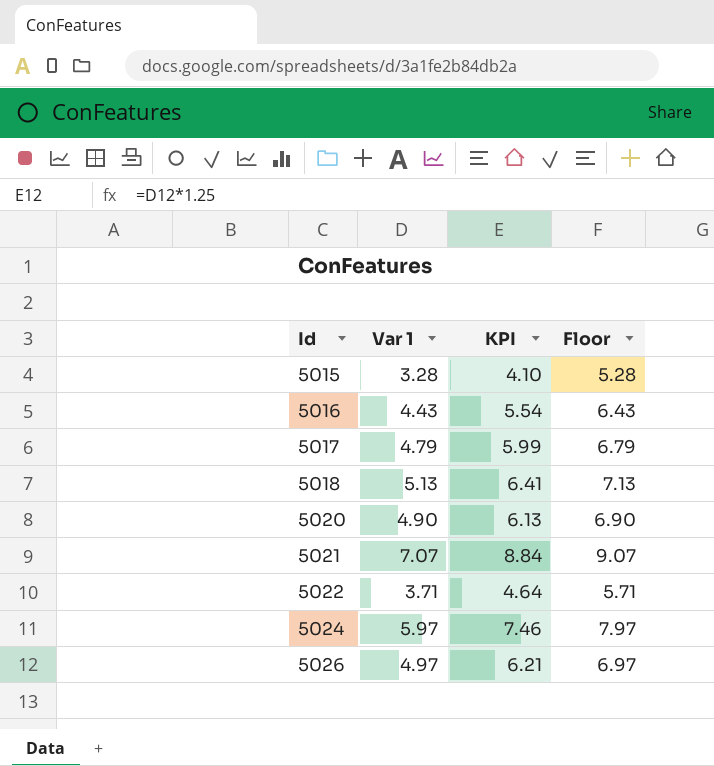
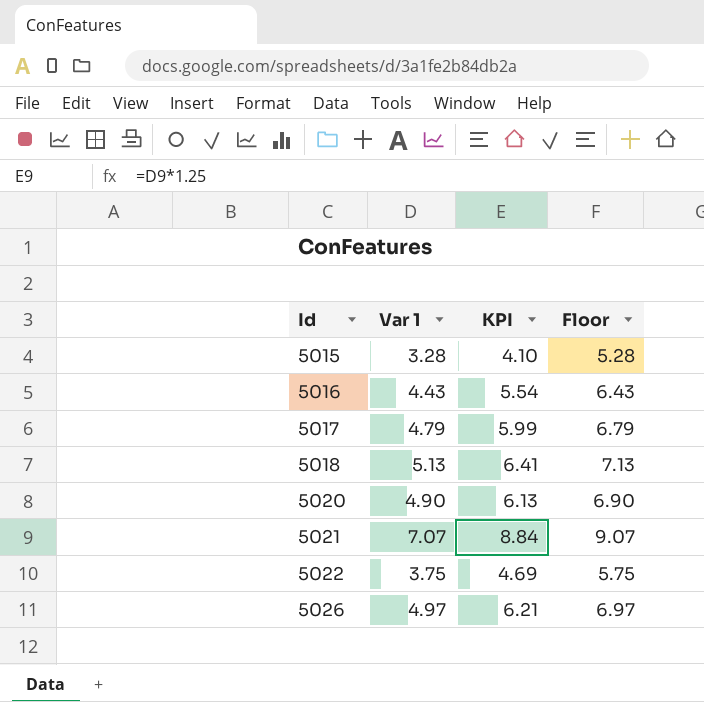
row 5024: 5.97 | 7.46 | 7.97 -> none
5022 | Var 1: 3.71 -> 3.75
5022 | KPI: 4.64 -> 4.69
5022 | Floor: 5.71 -> 5.75

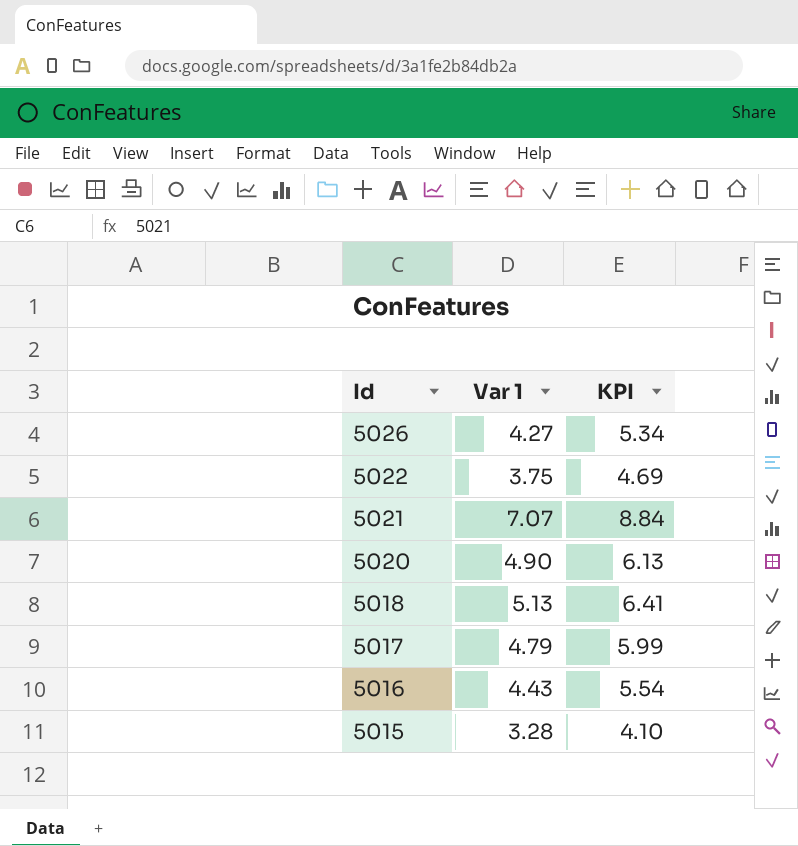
row order: Id ascending -> Id descending
column Floor | formula: [Var 1] + 2 -> none
5026 | Var 1: 4.97 -> 4.27
5026 | KPI: 6.21 -> 5.34

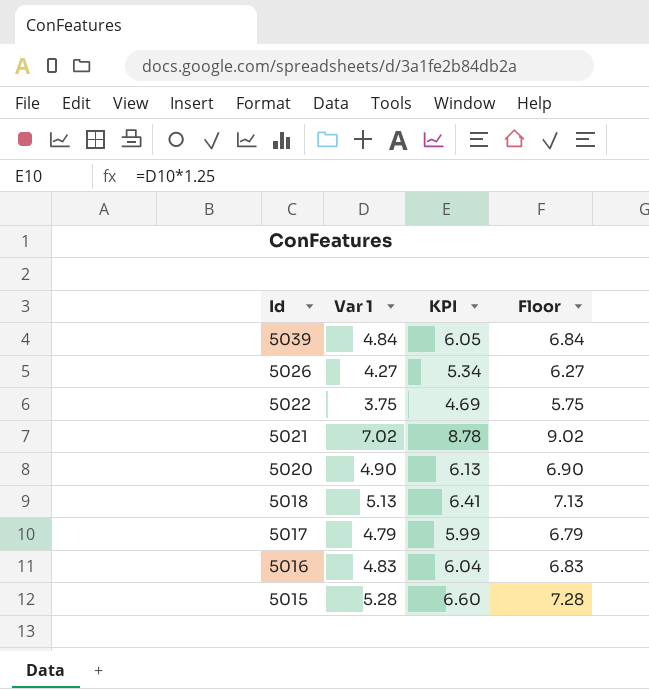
column Floor | formula: none -> [Var 1] + 2
row 5039: none -> 4.84 | 6.05 | 6.84
5021 | Var 1: 7.07 -> 7.02
5021 | KPI: 8.84 -> 8.78
5016 | Var 1: 4.43 -> 4.83
5016 | KPI: 5.54 -> 6.04
5015 | Var 1: 3.28 -> 5.28
5015 | KPI: 4.10 -> 6.60

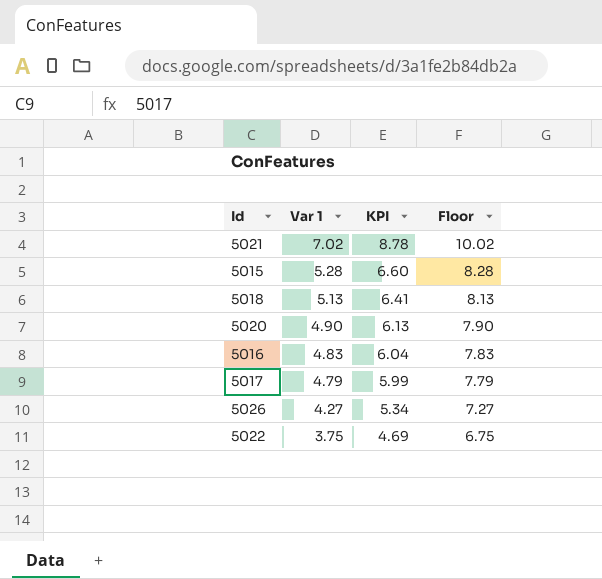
row order: Id descending -> Var 1 descending
column Floor | formula: [Var 1] + 2 -> [Var 1] + 3
row 5039: 4.84 | 6.05 | 6.84 -> none

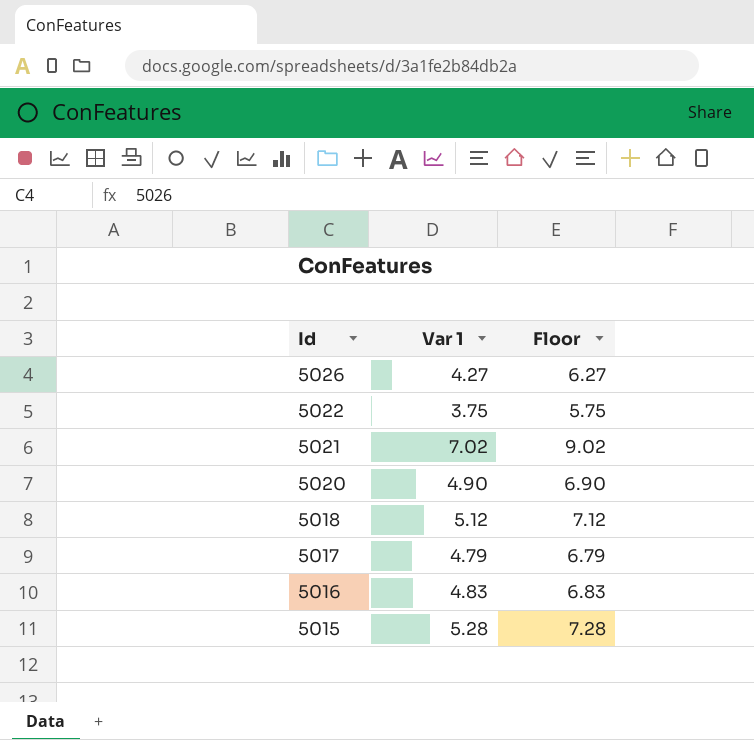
row order: Var 1 descending -> Id descending
column KPI | formula: [Var 1] * 1.25 -> none
column Floor | formula: [Var 1] + 3 -> [Var 1] + 2
5018 | Var 1: 5.13 -> 5.12

